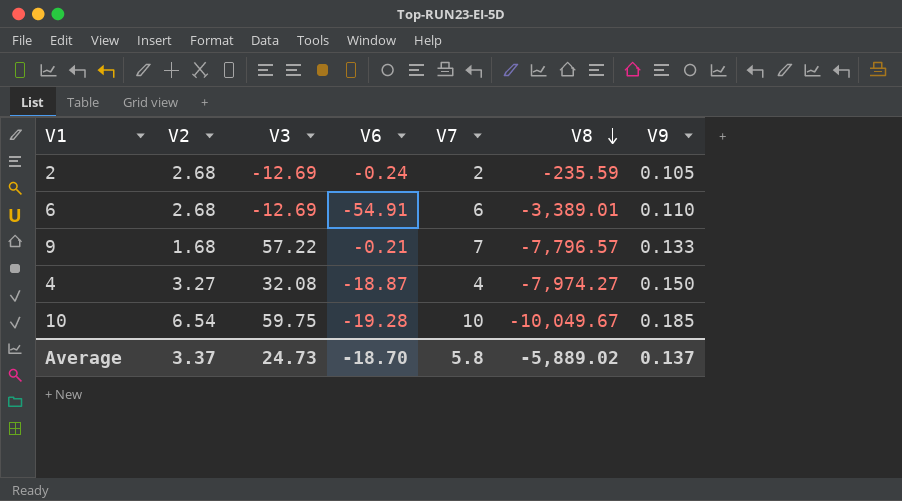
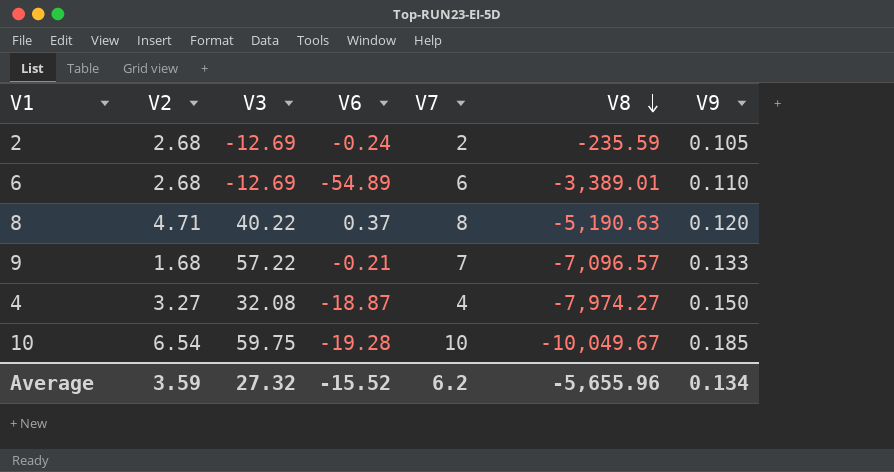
6 | V6: -54.91 -> -54.89
row 8: none -> 4.71 | 40.22 | 0.37 | 8 | -5,190.63 | 0.120
9 | V8: -7,796.57 -> -7,096.57
Average | V2: 3.37 -> 3.59
Average | V3: 24.73 -> 27.32
Average | V6: -18.70 -> -15.52
Average | V7: 5.8 -> 6.2
Average | V8: -5,889.02 -> -5,655.96
Average | V9: 0.137 -> 0.134

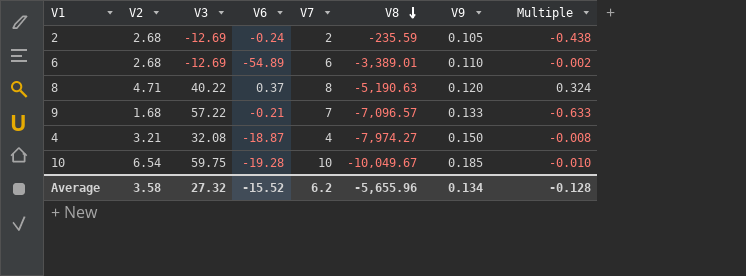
column Multiple | formula: none -> [V9] / [V6]
4 | V2: 3.27 -> 3.21
Average | V2: 3.59 -> 3.58

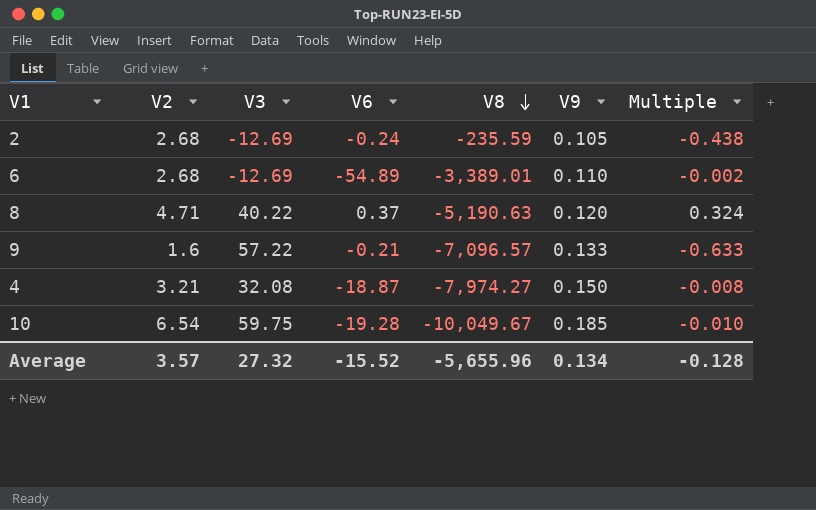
column V7 | position: 5 -> none
9 | V2: 1.68 -> 1.6
Average | V2: 3.58 -> 3.57

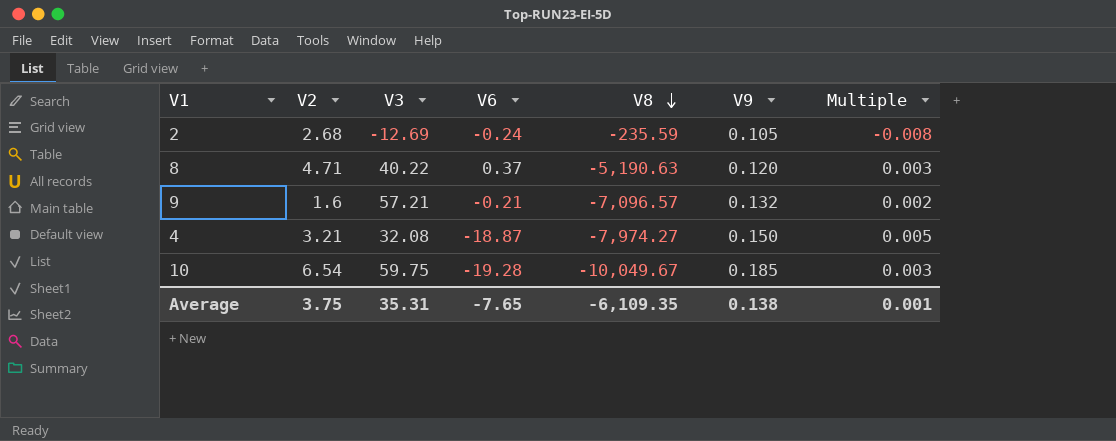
column Multiple | formula: [V9] / [V6] -> [V9] / [V3]
row 6: 2.68 | -12.69 | -54.89 | -3,389.01 | 0.110 | -0.002 -> none
9 | V3: 57.22 -> 57.21
9 | V9: 0.133 -> 0.132
Average | V2: 3.57 -> 3.75
Average | V3: 27.32 -> 35.31
Average | V6: -15.52 -> -7.65
Average | V8: -5,655.96 -> -6,109.35
Average | V9: 0.134 -> 0.138
Average | Multiple: -0.128 -> 0.001

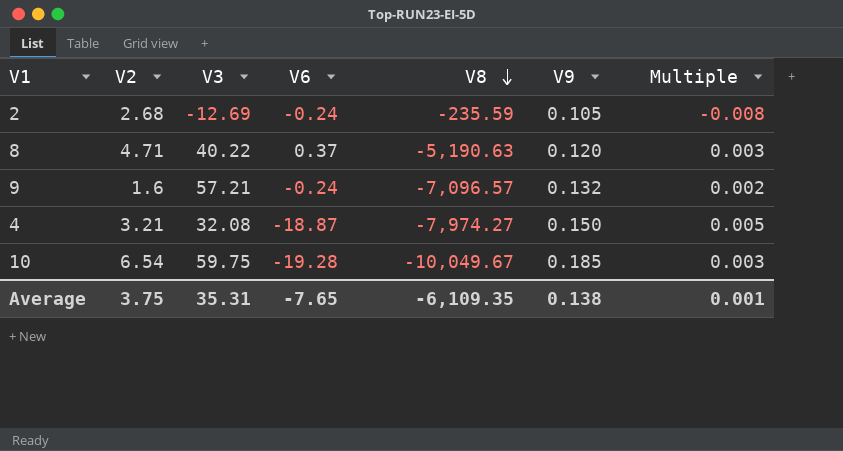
9 | V6: -0.21 -> -0.24

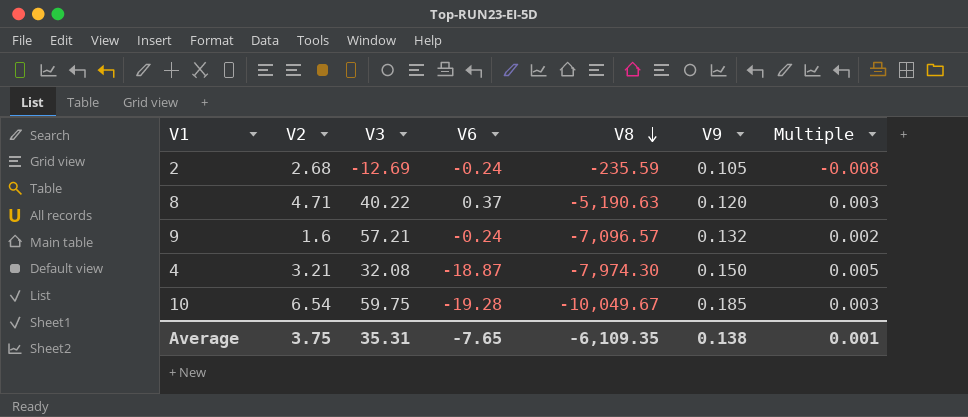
4 | V8: -7,974.27 -> -7,974.30

